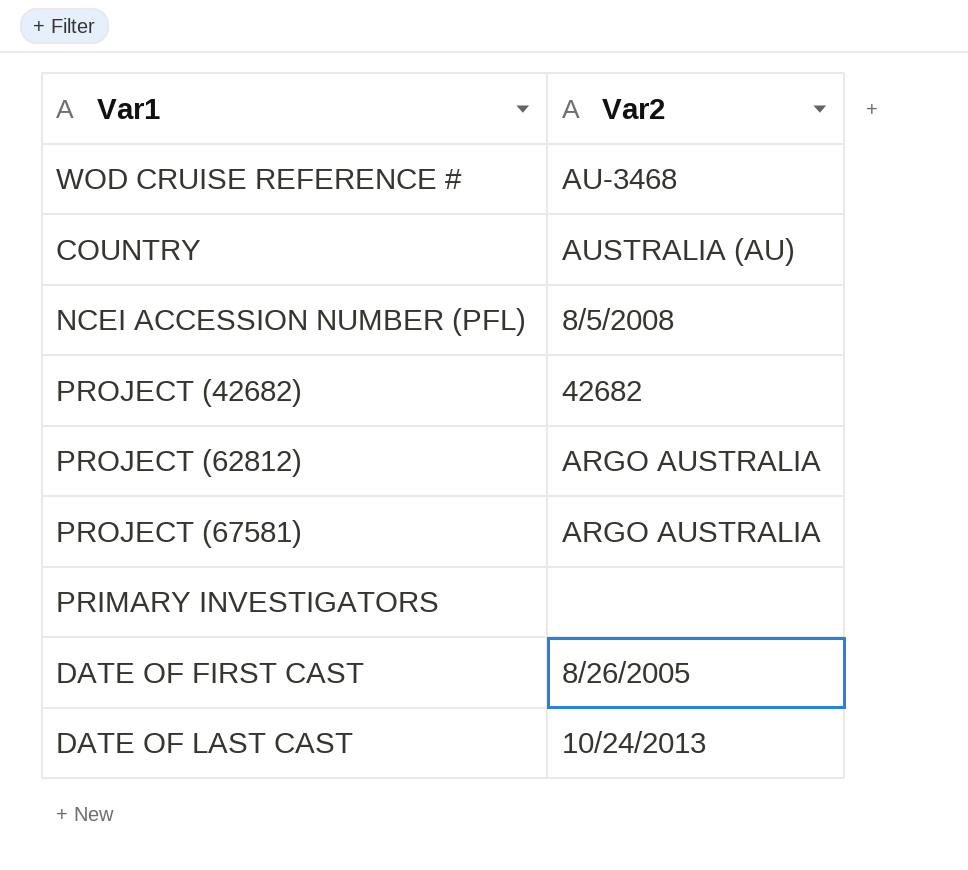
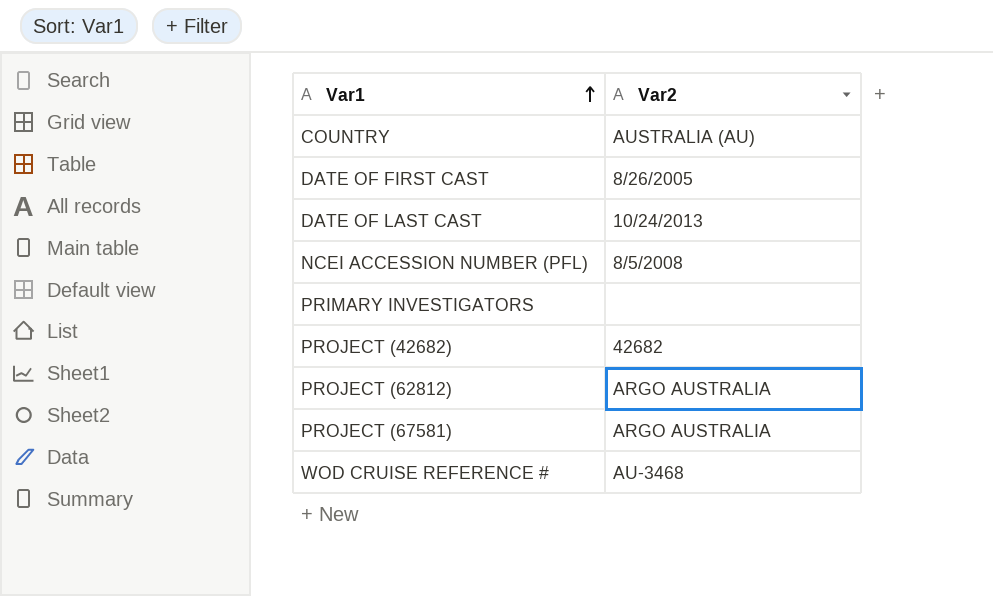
row order: none -> Var1 ascending

